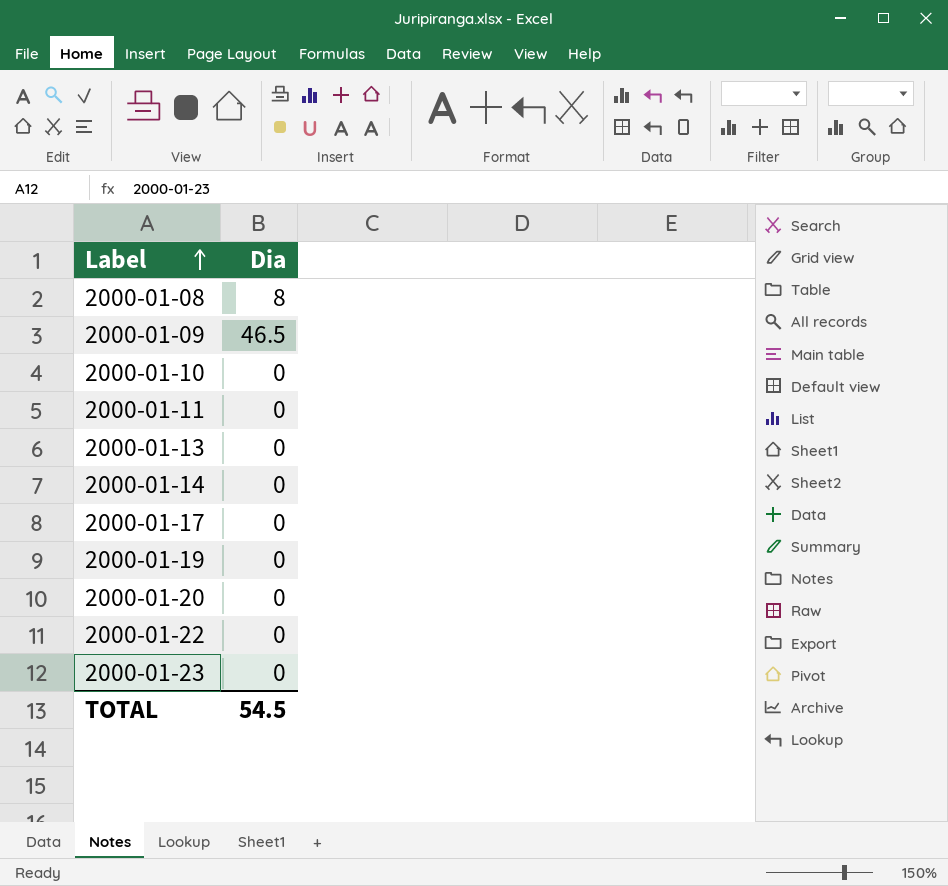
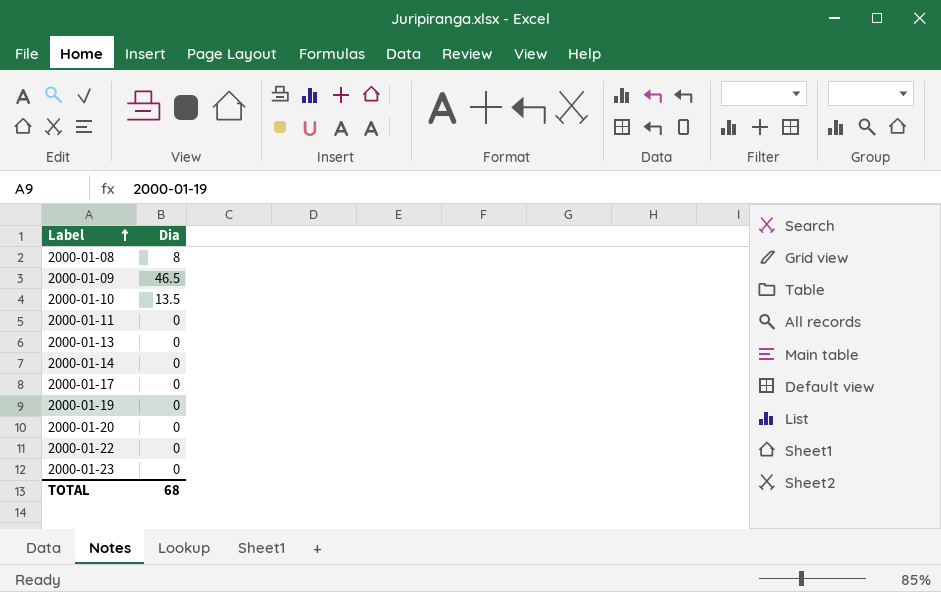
2000-01-10 | Dia: 0 -> 13.5
TOTAL | Dia: 54.5 -> 68

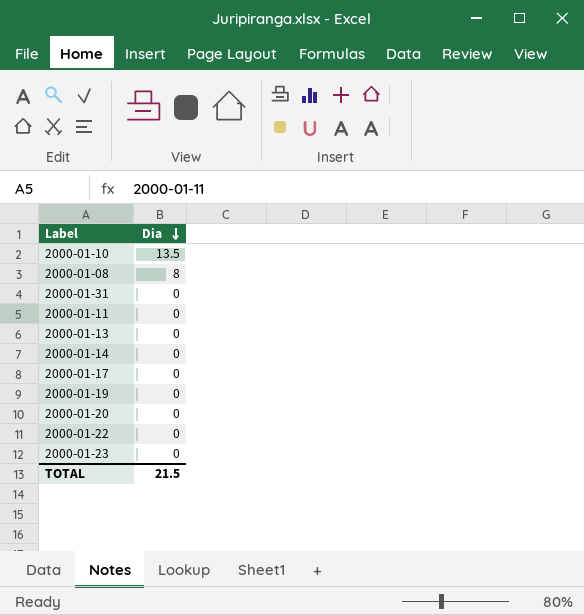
row order: Label ascending -> Dia descending
row 2000-01-09: 46.5 -> none
row 2000-01-31: none -> 0
TOTAL | Dia: 68 -> 21.5

